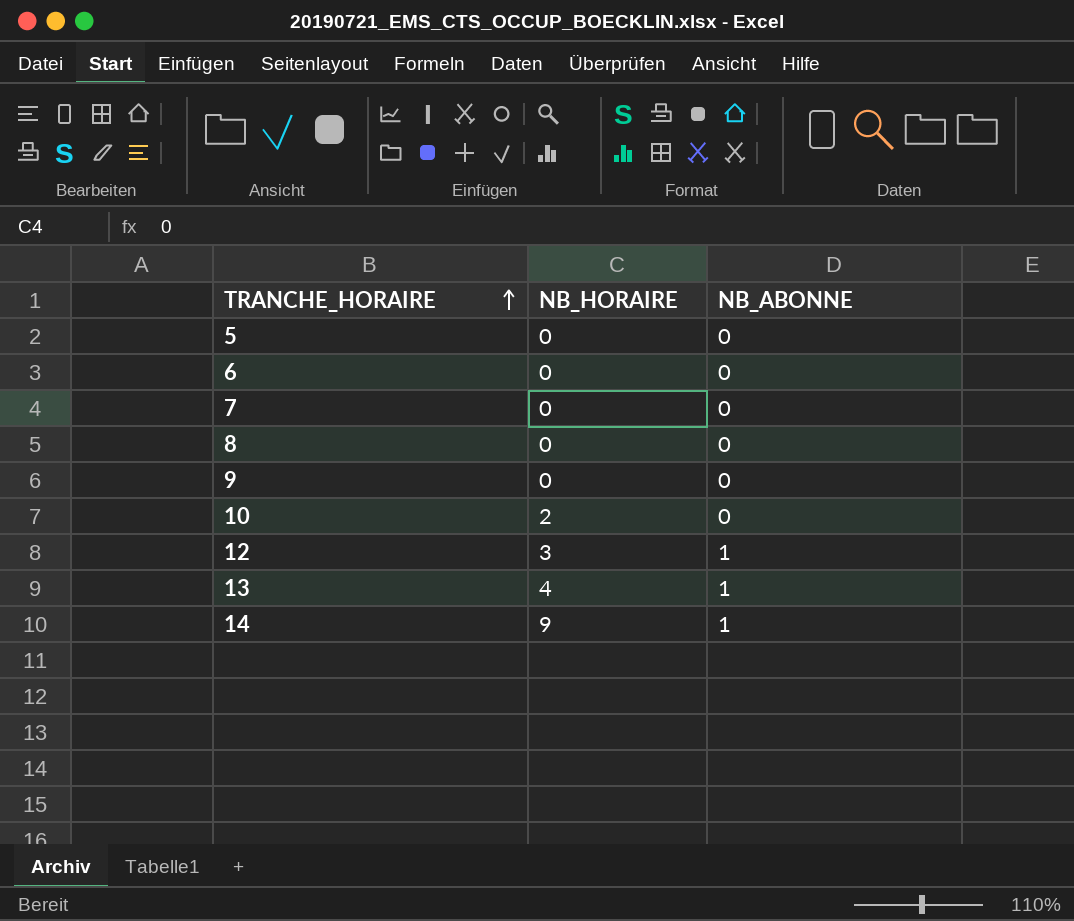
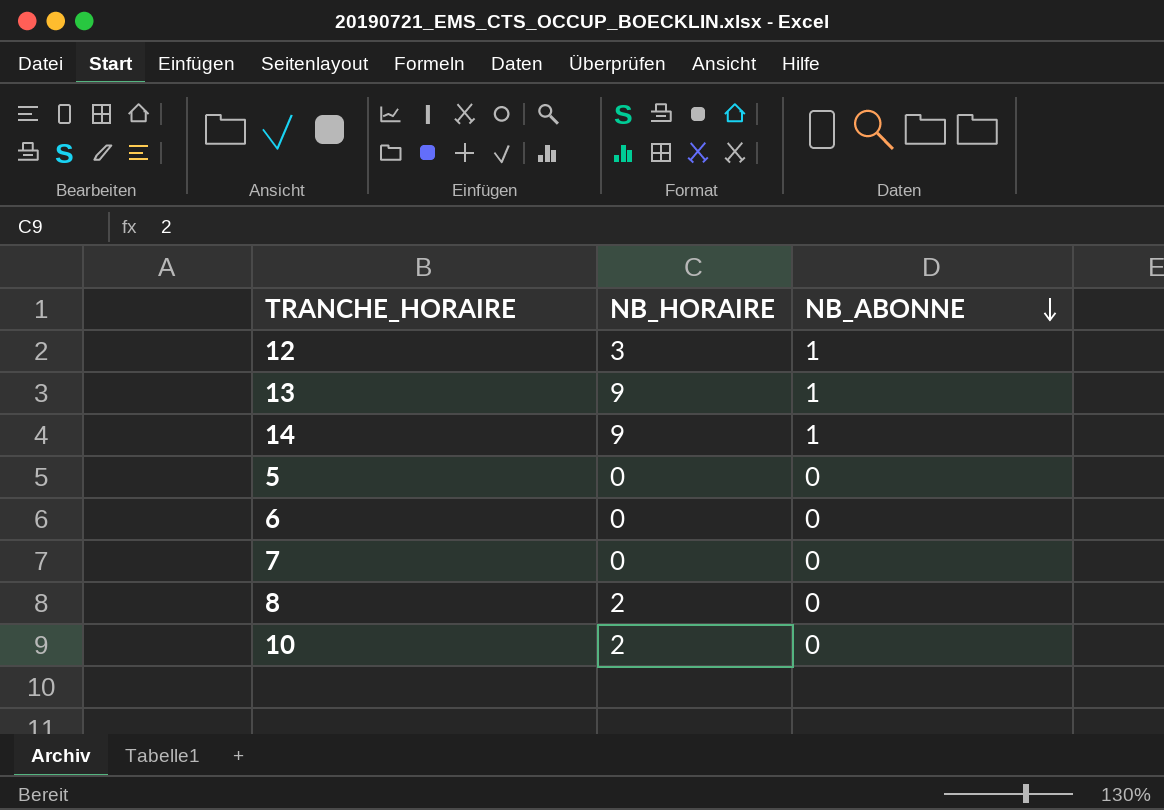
row order: TRANCHE_HORAIRE ascending -> NB_ABONNE descending
row 9: 0 | 0 -> none
13 | NB_HORAIRE: 4 -> 9
8 | NB_HORAIRE: 0 -> 2

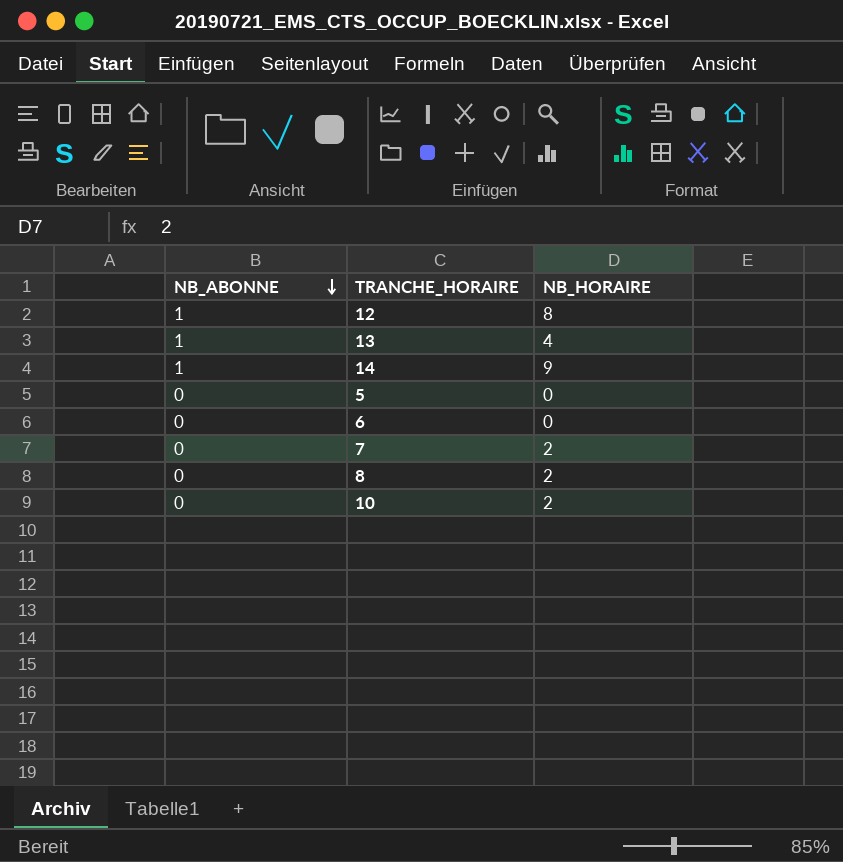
column NB_ABONNE | position: 3 -> 1
12 | NB_HORAIRE: 3 -> 8
13 | NB_HORAIRE: 9 -> 4
7 | NB_HORAIRE: 0 -> 2

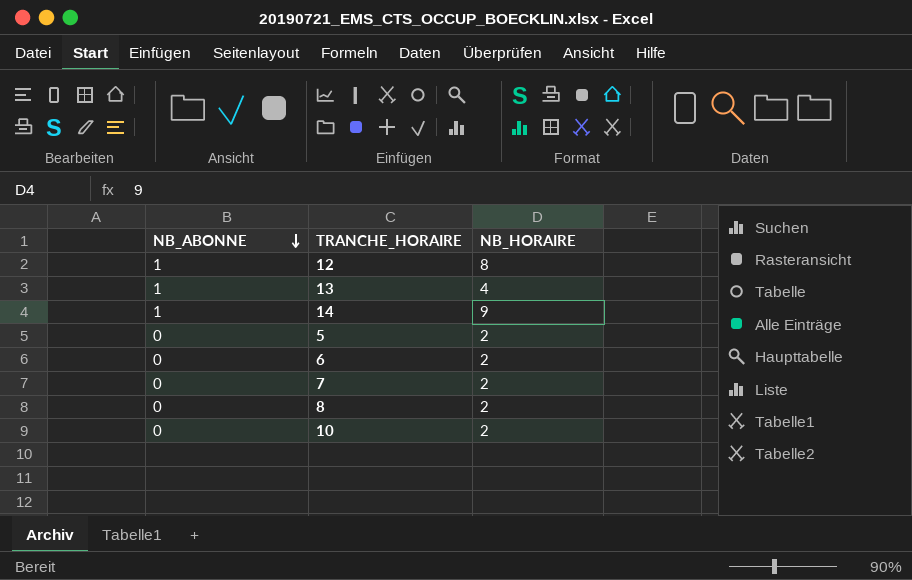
5 | NB_HORAIRE: 0 -> 2
6 | NB_HORAIRE: 0 -> 2

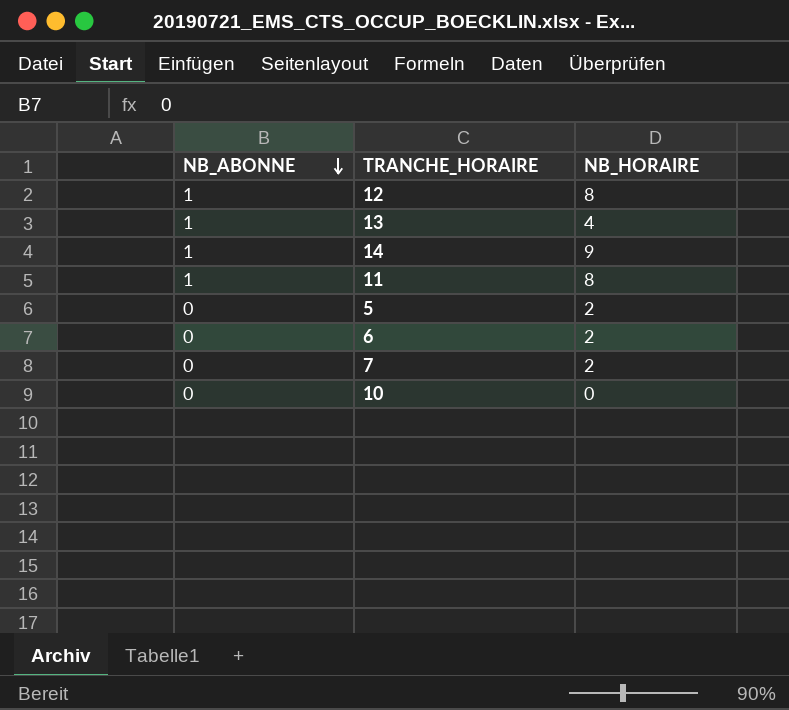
row 8: 0 | 2 -> none
row 11: none -> 1 | 8
10 | NB_HORAIRE: 2 -> 0

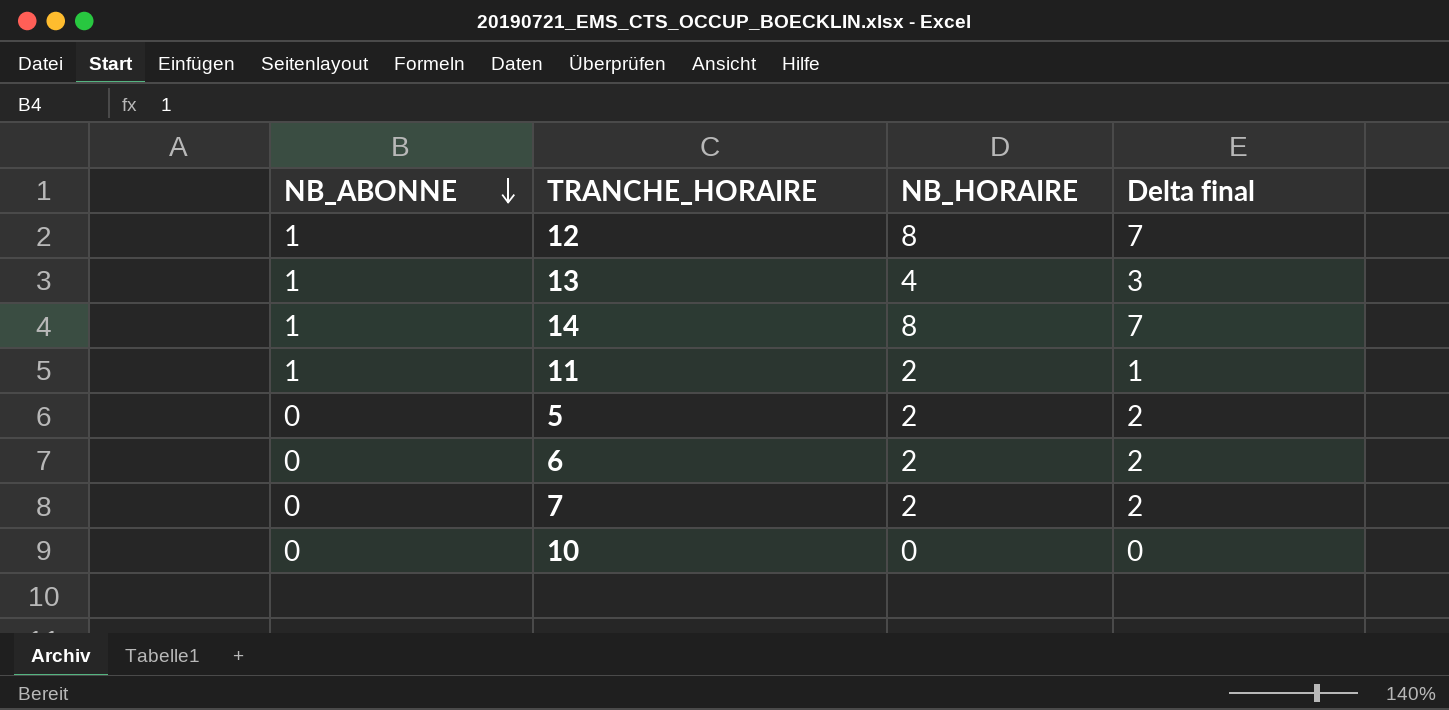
column Delta final | formula: none -> [NB_HORAIRE] - [NB_ABONNE]
14 | NB_HORAIRE: 9 -> 8
11 | NB_HORAIRE: 8 -> 2

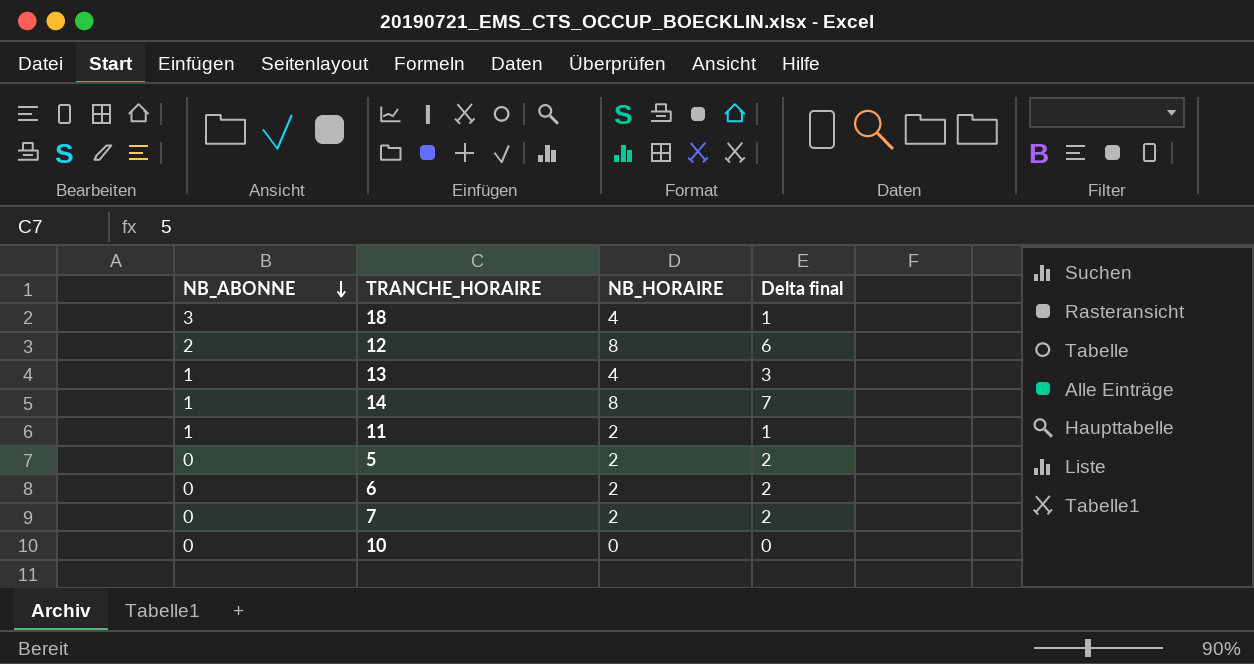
row 18: none -> 3 | 4 | 1
12 | NB_ABONNE: 1 -> 2
12 | Delta final: 7 -> 6

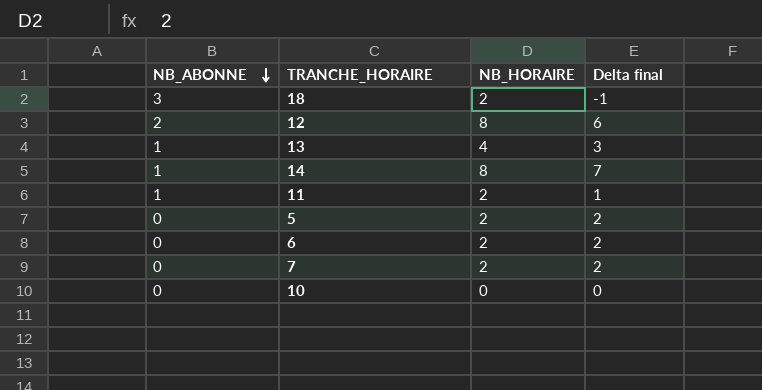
18 | NB_HORAIRE: 4 -> 2
18 | Delta final: 1 -> -1

